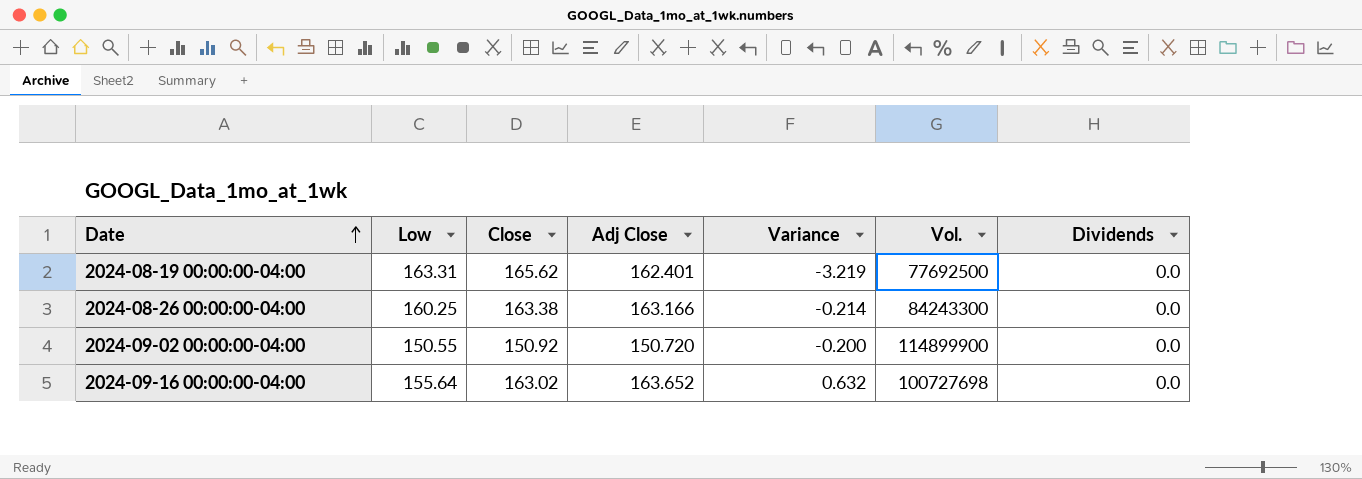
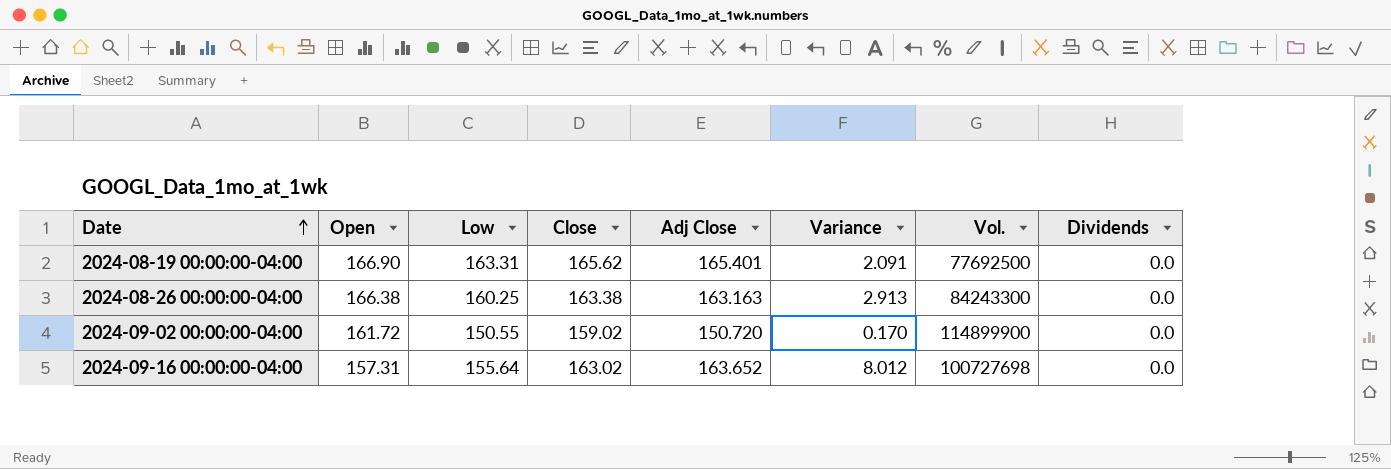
column Open | position: none -> 2
column Variance | formula: [Adj Close] - [Close] -> [Adj Close] - [Low]
2024-08-19 00:00:00-04:00 | Adj Close: 162.401 -> 165.401
2024-08-26 00:00:00-04:00 | Adj Close: 163.166 -> 163.163
2024-09-02 00:00:00-04:00 | Close: 150.92 -> 159.02

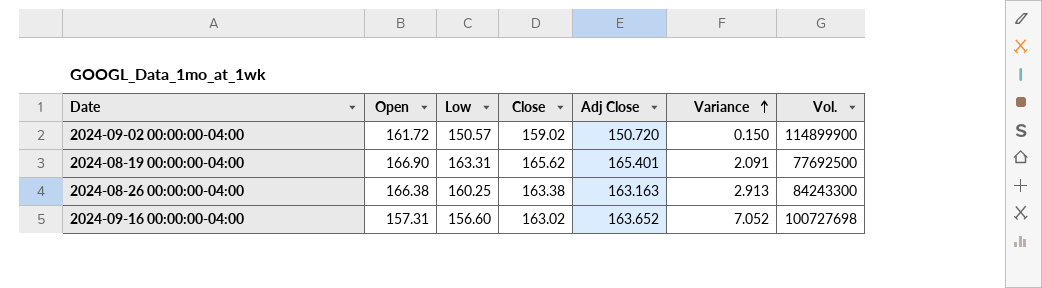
row order: Date ascending -> Variance ascending
column Dividends | position: 8 -> none
2024-09-02 00:00:00-04:00 | Low: 150.55 -> 150.57
2024-09-02 00:00:00-04:00 | Variance: 0.170 -> 0.150
2024-09-16 00:00:00-04:00 | Low: 155.64 -> 156.60
2024-09-16 00:00:00-04:00 | Variance: 8.012 -> 7.052

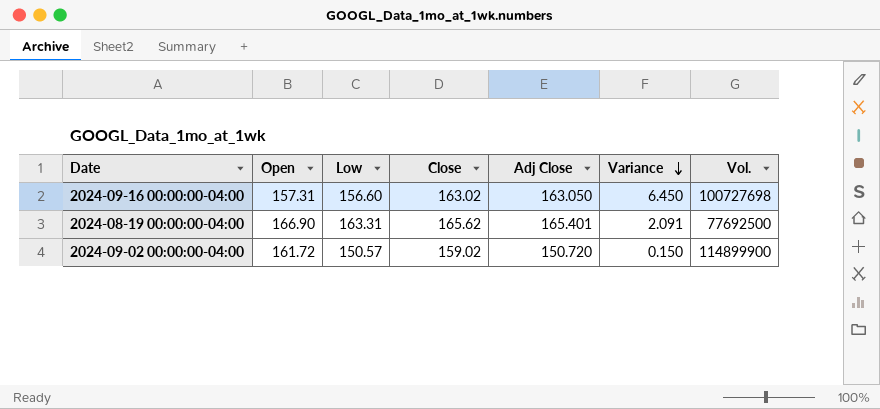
row order: Variance ascending -> Variance descending
row 2024-08-26 00:00:00-04:00: 166.38 | 160.25 | 163.38 | 163.163 | 2.913 | 84243300 -> none
2024-09-16 00:00:00-04:00 | Adj Close: 163.652 -> 163.050
2024-09-16 00:00:00-04:00 | Variance: 7.052 -> 6.450

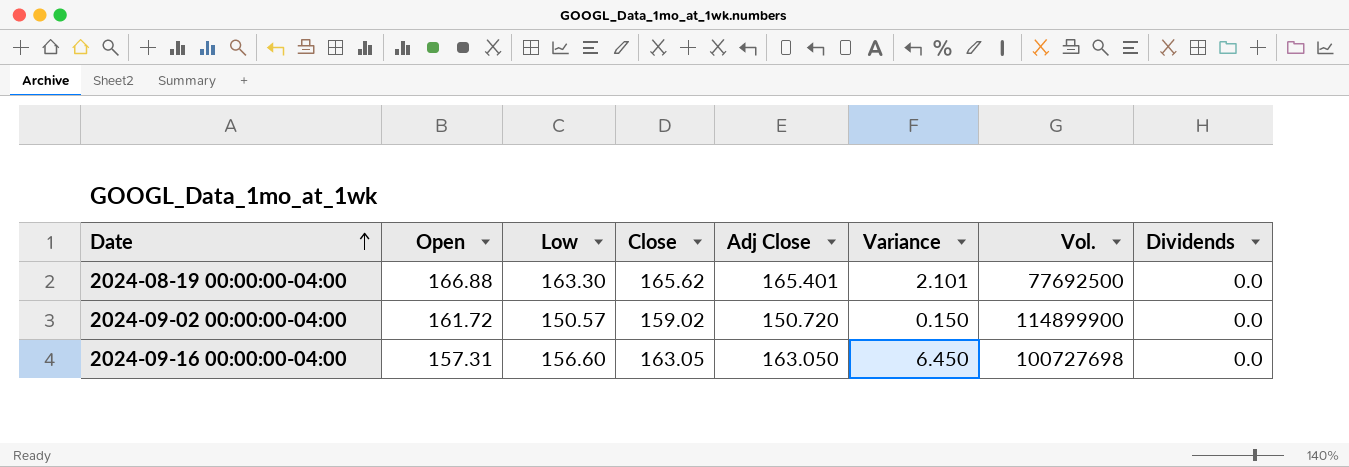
row order: Variance descending -> Date ascending
column Dividends | position: none -> 8
2024-08-19 00:00:00-04:00 | Open: 166.90 -> 166.88
2024-08-19 00:00:00-04:00 | Low: 163.31 -> 163.30
2024-08-19 00:00:00-04:00 | Variance: 2.091 -> 2.101
2024-09-16 00:00:00-04:00 | Close: 163.02 -> 163.05

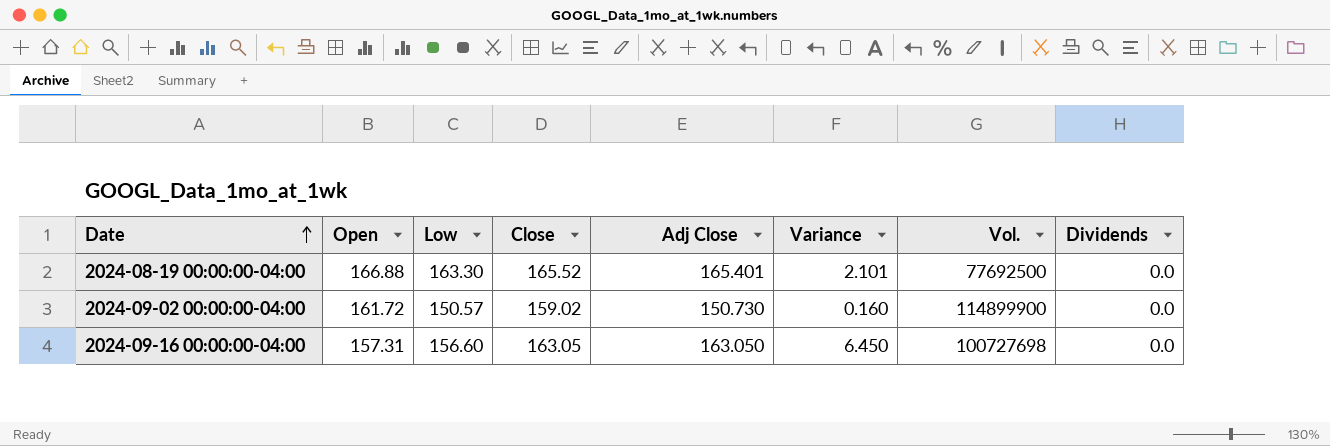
2024-08-19 00:00:00-04:00 | Close: 165.62 -> 165.52
2024-09-02 00:00:00-04:00 | Adj Close: 150.720 -> 150.730
2024-09-02 00:00:00-04:00 | Variance: 0.150 -> 0.160

